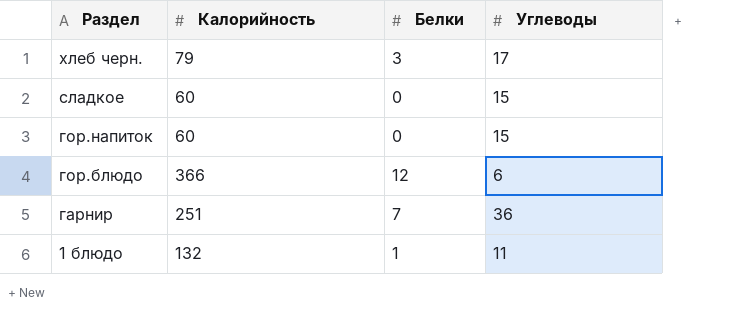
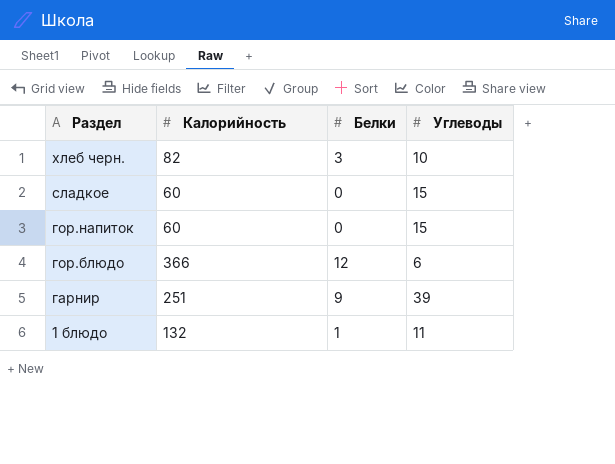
хлеб черн. | Калорийность: 79 -> 82
хлеб черн. | Углеводы: 17 -> 10
гарнир | Белки: 7 -> 9
гарнир | Углеводы: 36 -> 39

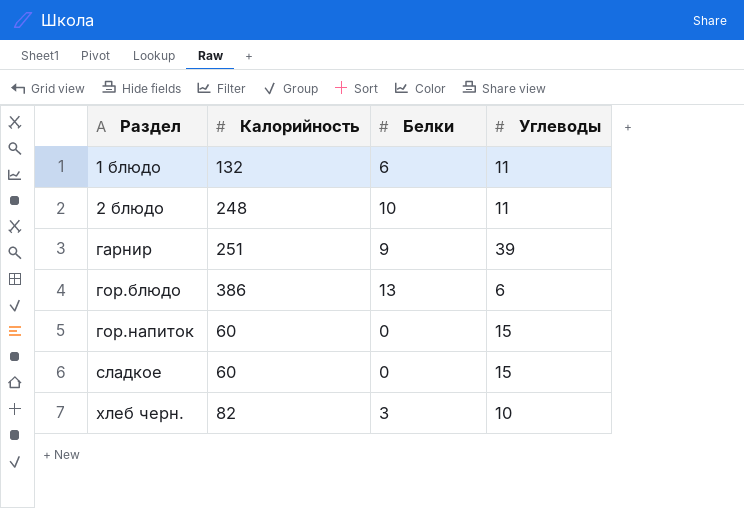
row order: Раздел descending -> Раздел ascending
1 блюдо | Белки: 1 -> 6
row 2 блюдо: none -> 248 | 10 | 11
гор.блюдо | Калорийность: 366 -> 386
гор.блюдо | Белки: 12 -> 13

